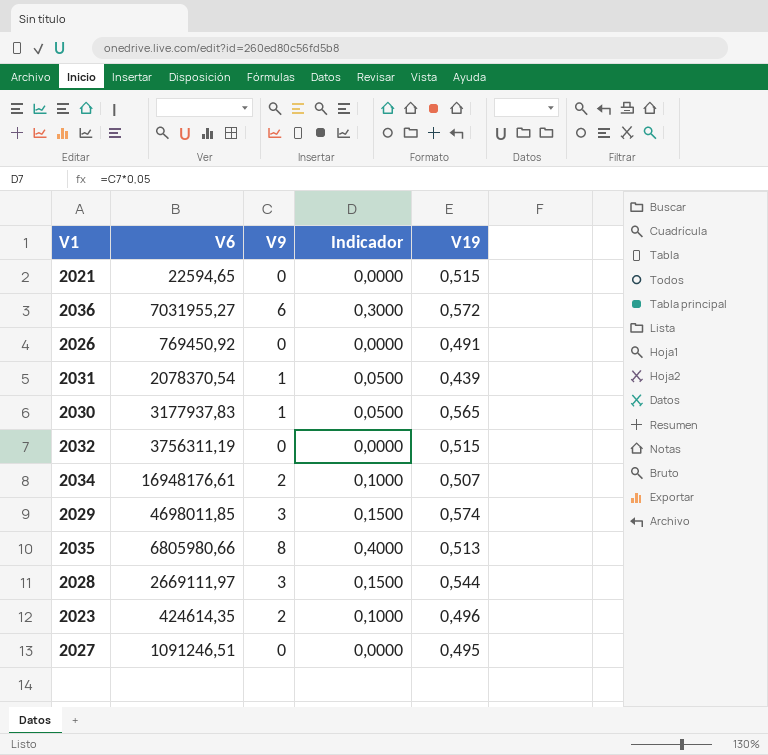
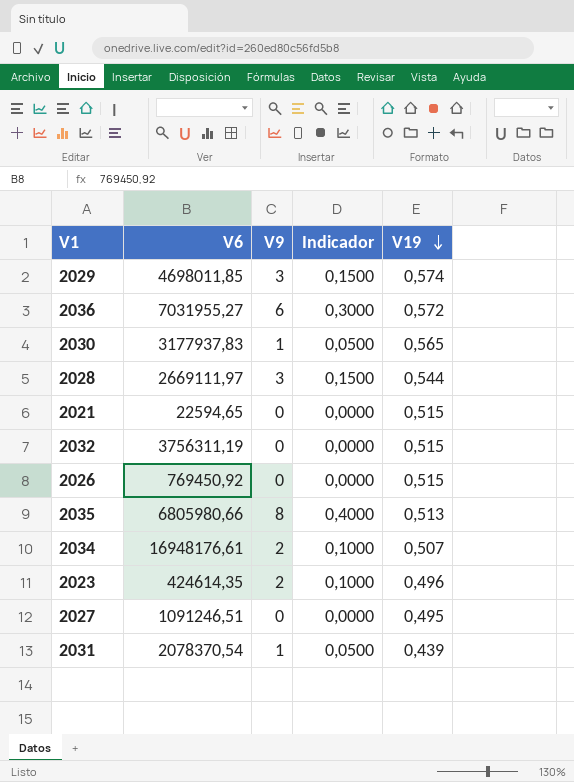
row order: none -> V19 descending
2026 | V19: 0,491 -> 0,515

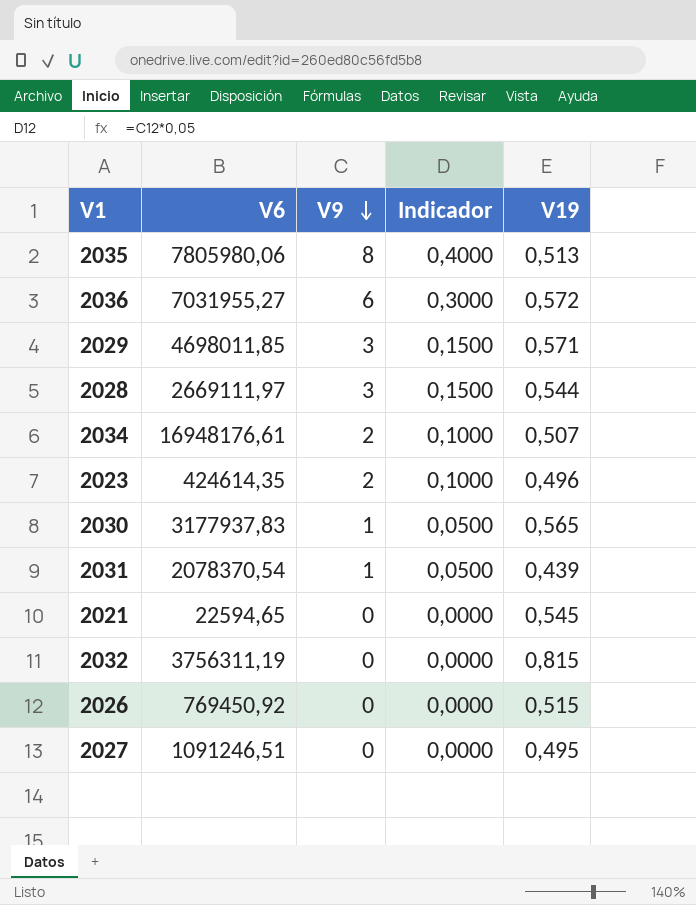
row order: V19 descending -> V9 descending
2035 | V6: 6805980,66 -> 7805980,06
2029 | V19: 0,574 -> 0,571
2021 | V19: 0,515 -> 0,545
2032 | V19: 0,515 -> 0,815

